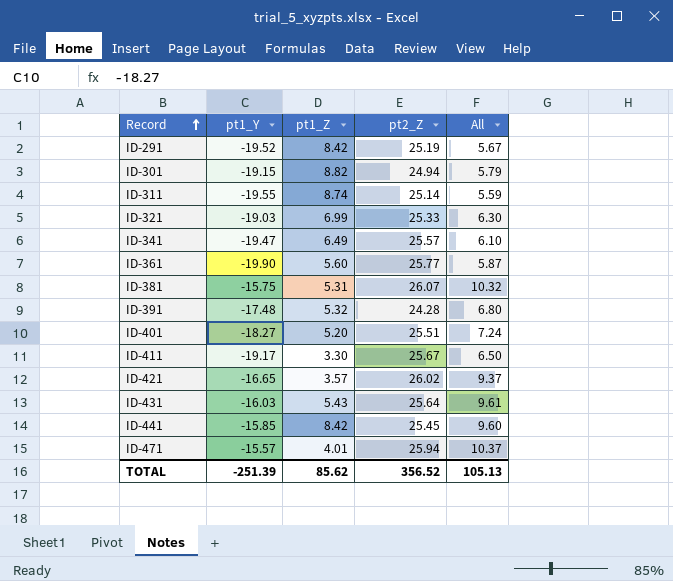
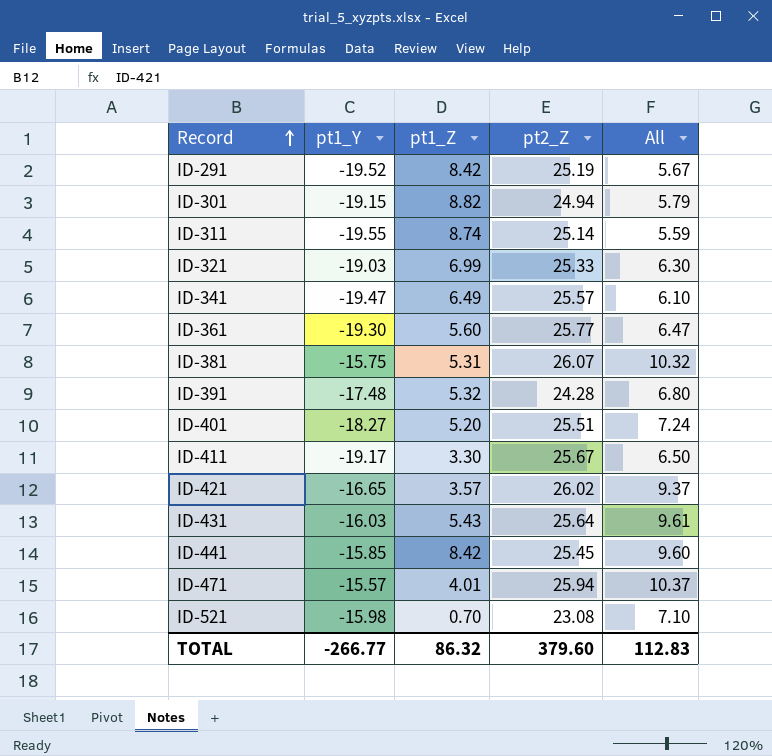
ID-361 | pt1_Y: -19.90 -> -19.30
ID-361 | All: 5.87 -> 6.47
row ID-521: none -> -15.98 | 0.70 | 23.08 | 7.10
TOTAL | pt1_Y: -251.39 -> -266.77
TOTAL | pt1_Z: 85.62 -> 86.32
TOTAL | pt2_Z: 356.52 -> 379.60
TOTAL | All: 105.13 -> 112.83

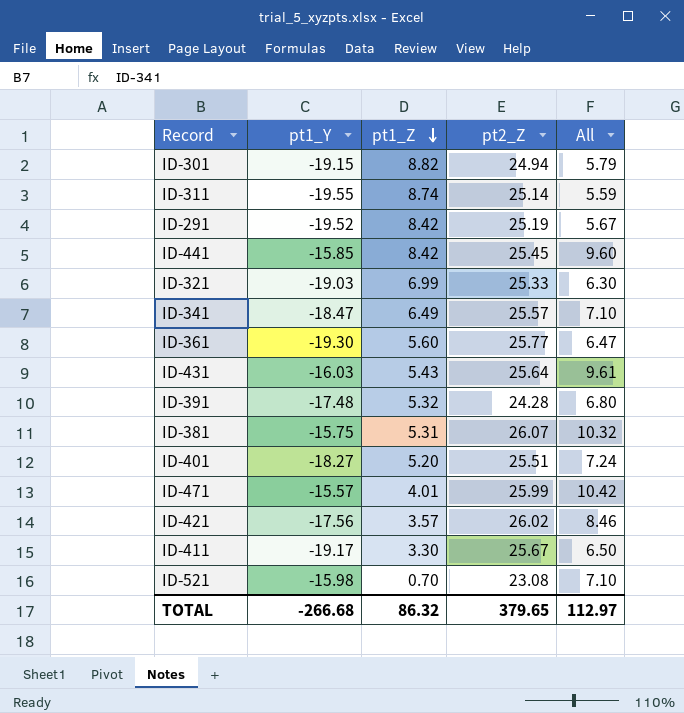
row order: Record ascending -> pt1_Z descending
ID-341 | pt1_Y: -19.47 -> -18.47
ID-341 | All: 6.10 -> 7.10
ID-471 | pt2_Z: 25.94 -> 25.99
ID-471 | All: 10.37 -> 10.42
ID-421 | pt1_Y: -16.65 -> -17.56
ID-421 | All: 9.37 -> 8.46
TOTAL | pt1_Y: -266.77 -> -266.68
TOTAL | pt2_Z: 379.60 -> 379.65
TOTAL | All: 112.83 -> 112.97

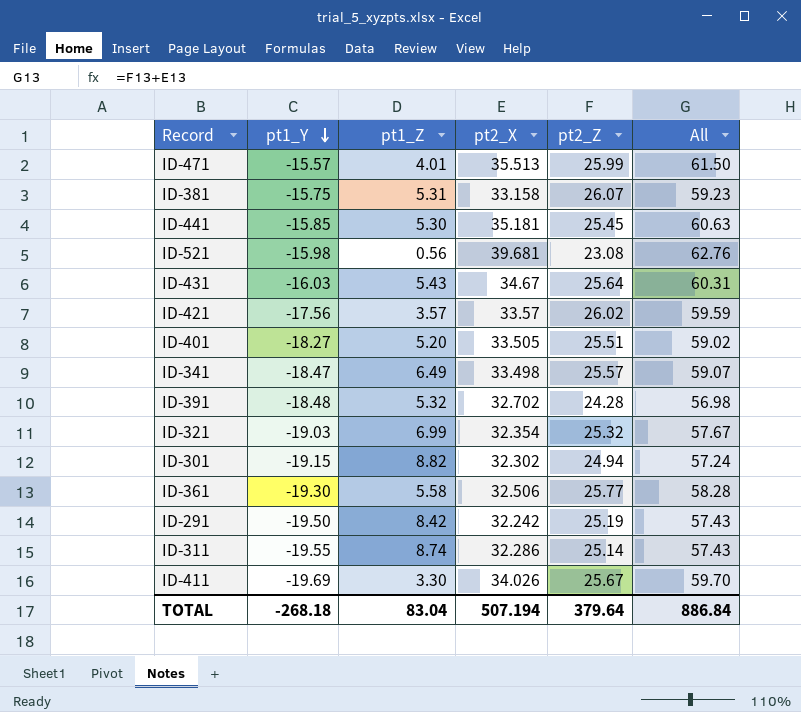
row order: pt1_Z descending -> pt1_Y descending
column pt2_X | position: none -> 4
column All | formula: [pt1_Y] + [pt2_Z] -> [pt2_X] + [pt2_Z]
ID-441 | pt1_Z: 8.42 -> 5.30
ID-521 | pt1_Z: 0.70 -> 0.56
ID-391 | pt1_Y: -17.48 -> -18.48
ID-321 | pt2_Z: 25.33 -> 25.32
ID-361 | pt1_Z: 5.60 -> 5.58
ID-291 | pt1_Y: -19.52 -> -19.50
ID-411 | pt1_Y: -19.17 -> -19.69
TOTAL | pt1_Y: -266.68 -> -268.18
TOTAL | pt1_Z: 86.32 -> 83.04
TOTAL | pt2_Z: 379.65 -> 379.64
TOTAL | All: 112.97 -> 886.84

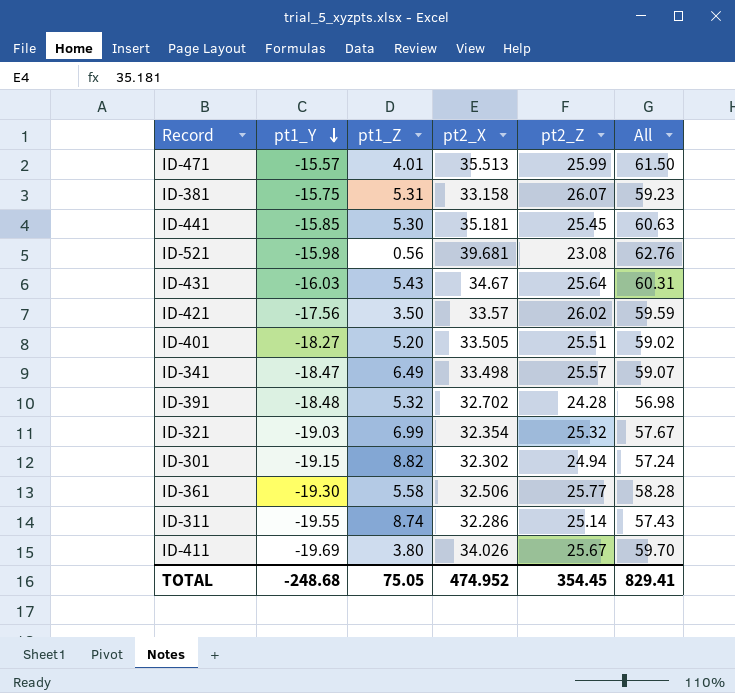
row ID-291: -19.50 | 8.42 | 32.242 | 25.19 | 57.43 -> none
ID-421 | pt1_Z: 3.57 -> 3.50
ID-411 | pt1_Z: 3.30 -> 3.80
TOTAL | pt1_Y: -268.18 -> -248.68
TOTAL | pt1_Z: 83.04 -> 75.05
TOTAL | pt2_X: 507.194 -> 474.952
TOTAL | pt2_Z: 379.64 -> 354.45
TOTAL | All: 886.84 -> 829.41

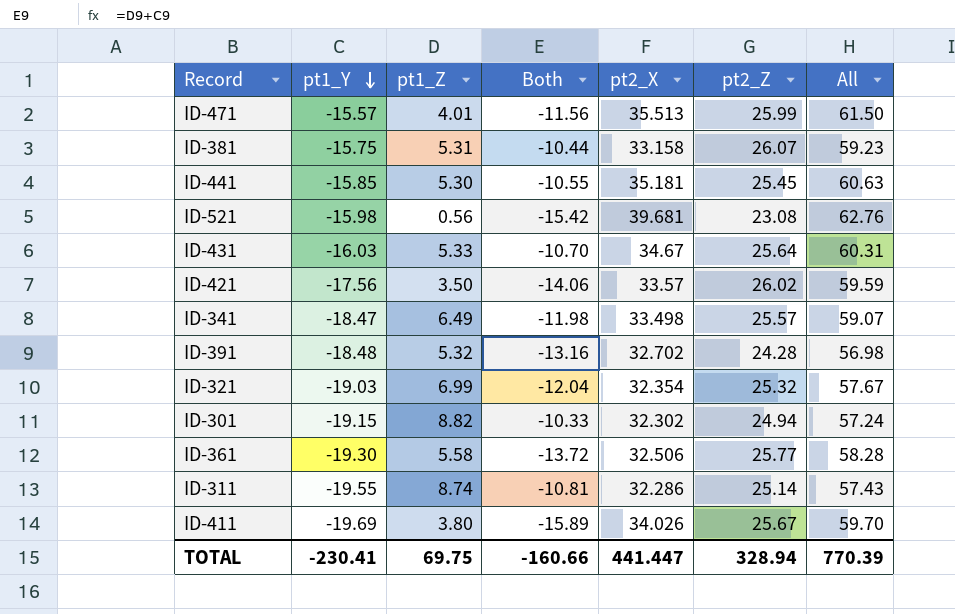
column Both | formula: none -> [pt1_Y] + [pt1_Z]
row ID-401: -18.27 | 5.20 | 33.505 | 25.51 | 59.02 -> none
ID-431 | pt1_Z: 5.43 -> 5.33
TOTAL | pt1_Y: -248.68 -> -230.41
TOTAL | pt1_Z: 75.05 -> 69.75
TOTAL | pt2_X: 474.952 -> 441.447
TOTAL | pt2_Z: 354.45 -> 328.94
TOTAL | All: 829.41 -> 770.39

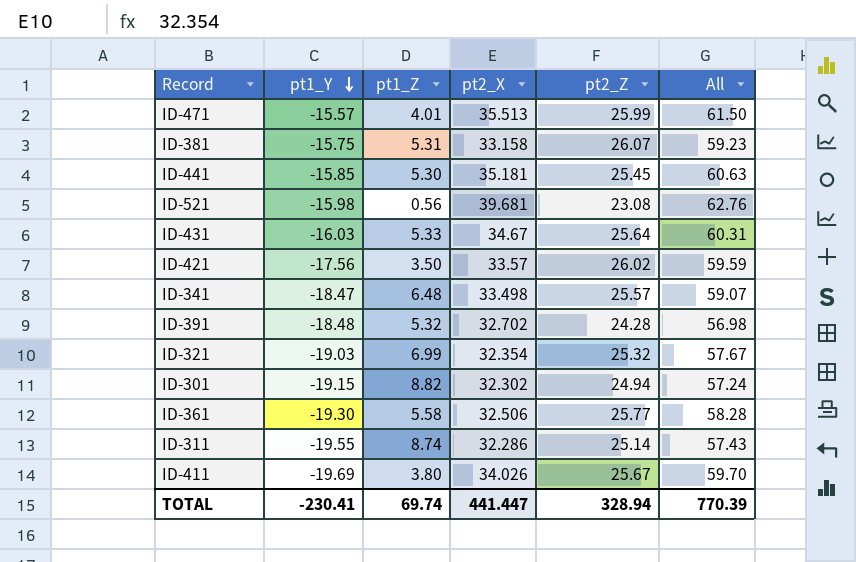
column Both | formula: [pt1_Y] + [pt1_Z] -> none
ID-341 | pt1_Z: 6.49 -> 6.48
TOTAL | pt1_Z: 69.75 -> 69.74

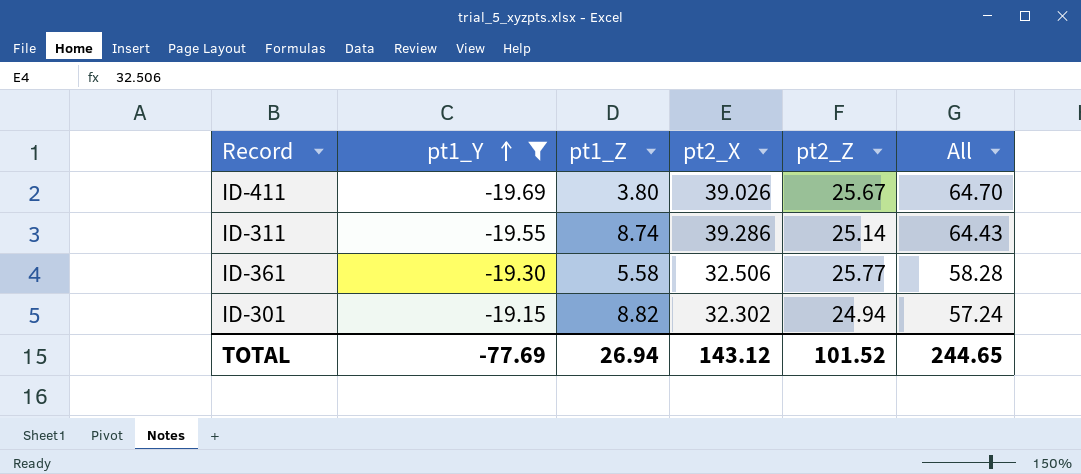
filter: none -> pt1_Y <= -19.15
row order: pt1_Y descending -> pt1_Y ascending
ID-411 | pt2_X: 34.026 -> 39.026
ID-411 | All: 59.70 -> 64.70
ID-311 | pt2_X: 32.286 -> 39.286
ID-311 | All: 57.43 -> 64.43
TOTAL | pt1_Y: -230.41 -> -77.69
TOTAL | pt1_Z: 69.74 -> 26.94
TOTAL | pt2_X: 441.447 -> 143.12
TOTAL | pt2_Z: 328.94 -> 101.52
TOTAL | All: 770.39 -> 244.65

